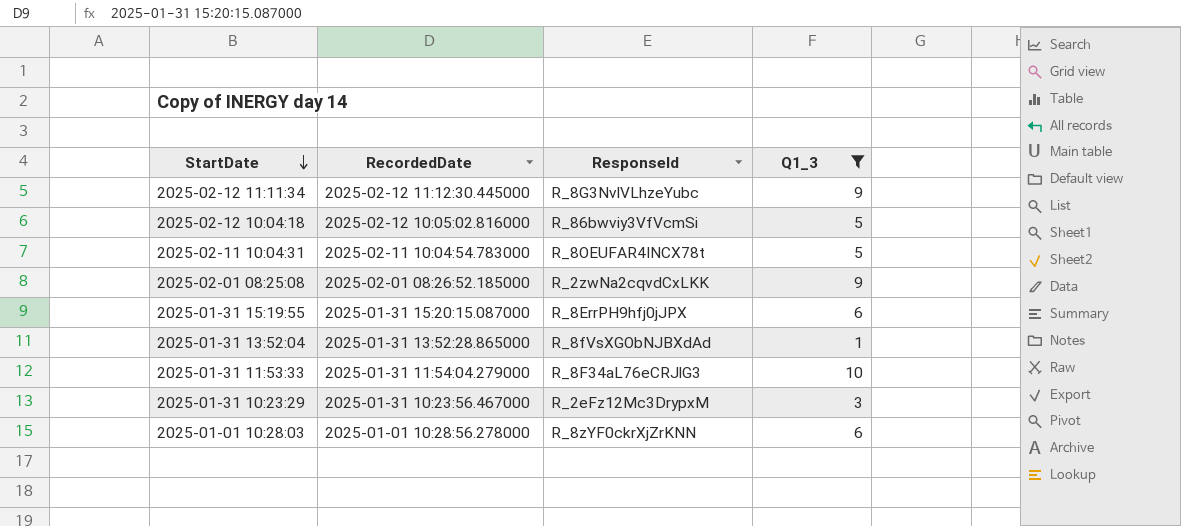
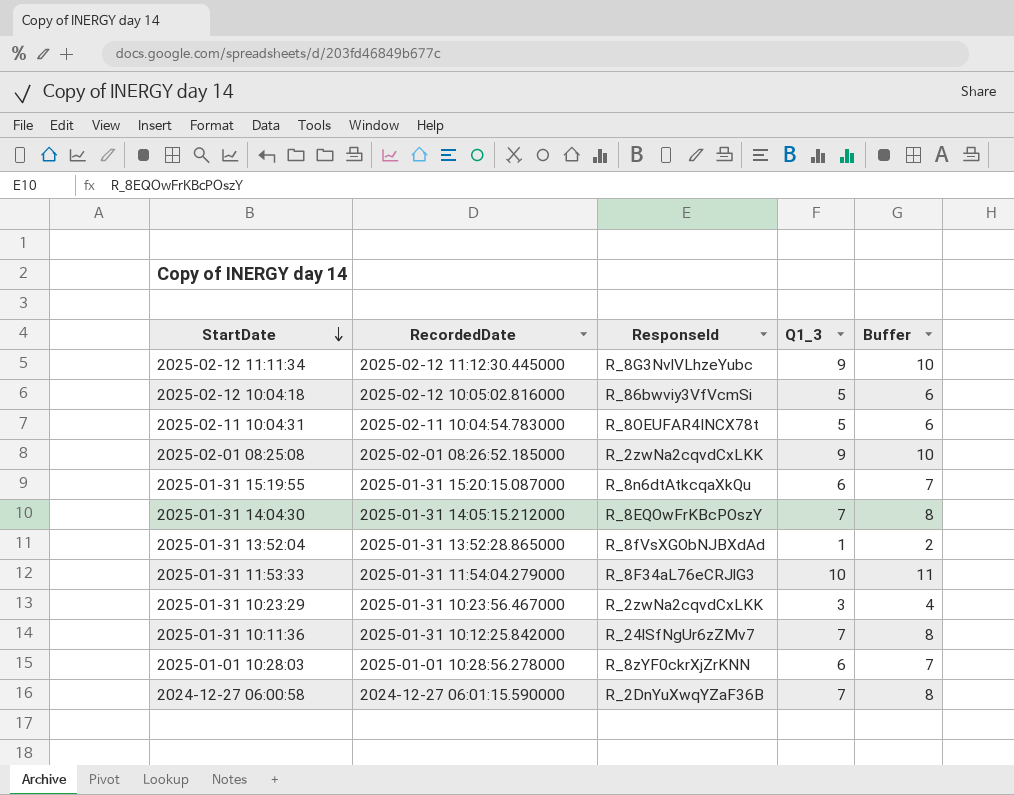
filter: Q1_3 != 7 -> none
column Buffer | formula: none -> [Q1_3] + 1
2025-01-31 15:19:55 | ResponseId: R_8ErrPH9hfj0jJPX -> R_8n6dtAtkcqaXkQu
2025-01-31 10:23:29 | ResponseId: R_2eFz12Mc3DrypxM -> R_2zwNa2cqvdCxLKK

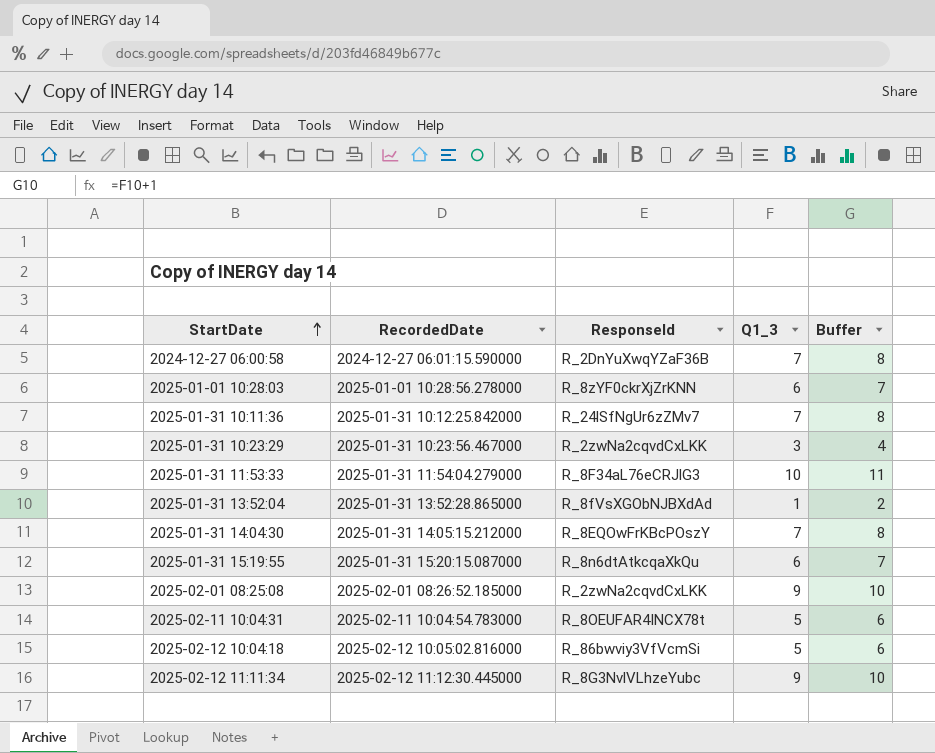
row order: StartDate descending -> StartDate ascending

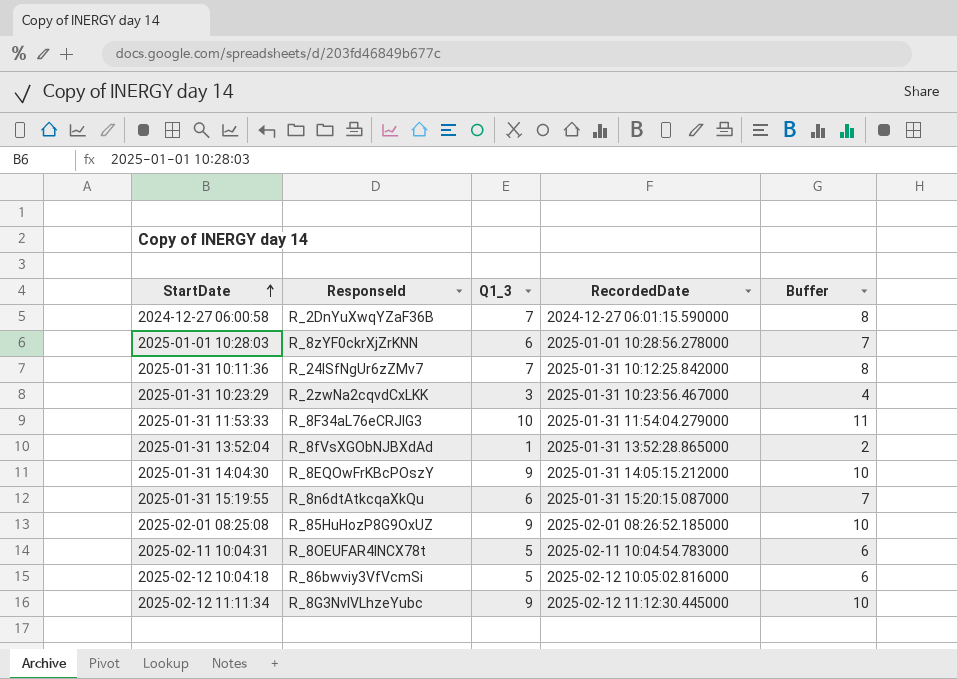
column RecordedDate | position: 2 -> 4
2025-01-31 14:04:30 | Q1_3: 7 -> 9
2025-01-31 14:04:30 | Buffer: 8 -> 10
2025-02-01 08:25:08 | ResponseId: R_2zwNa2cqvdCxLKK -> R_85HuHozP8G9OxUZ

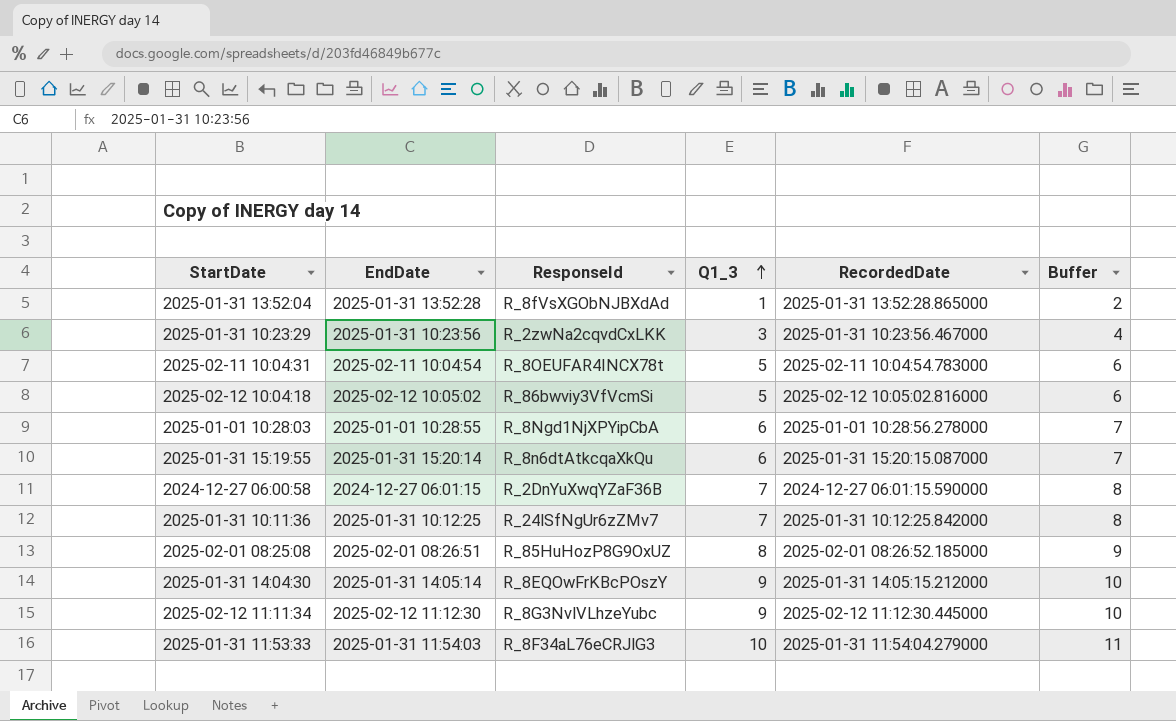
row order: StartDate ascending -> Q1_3 ascending
column EndDate | position: none -> 2
2025-01-01 10:28:03 | ResponseId: R_8zYF0ckrXjZrKNN -> R_8Ngd1NjXPYipCbA
2025-02-01 08:25:08 | Q1_3: 9 -> 8
2025-02-01 08:25:08 | Buffer: 10 -> 9

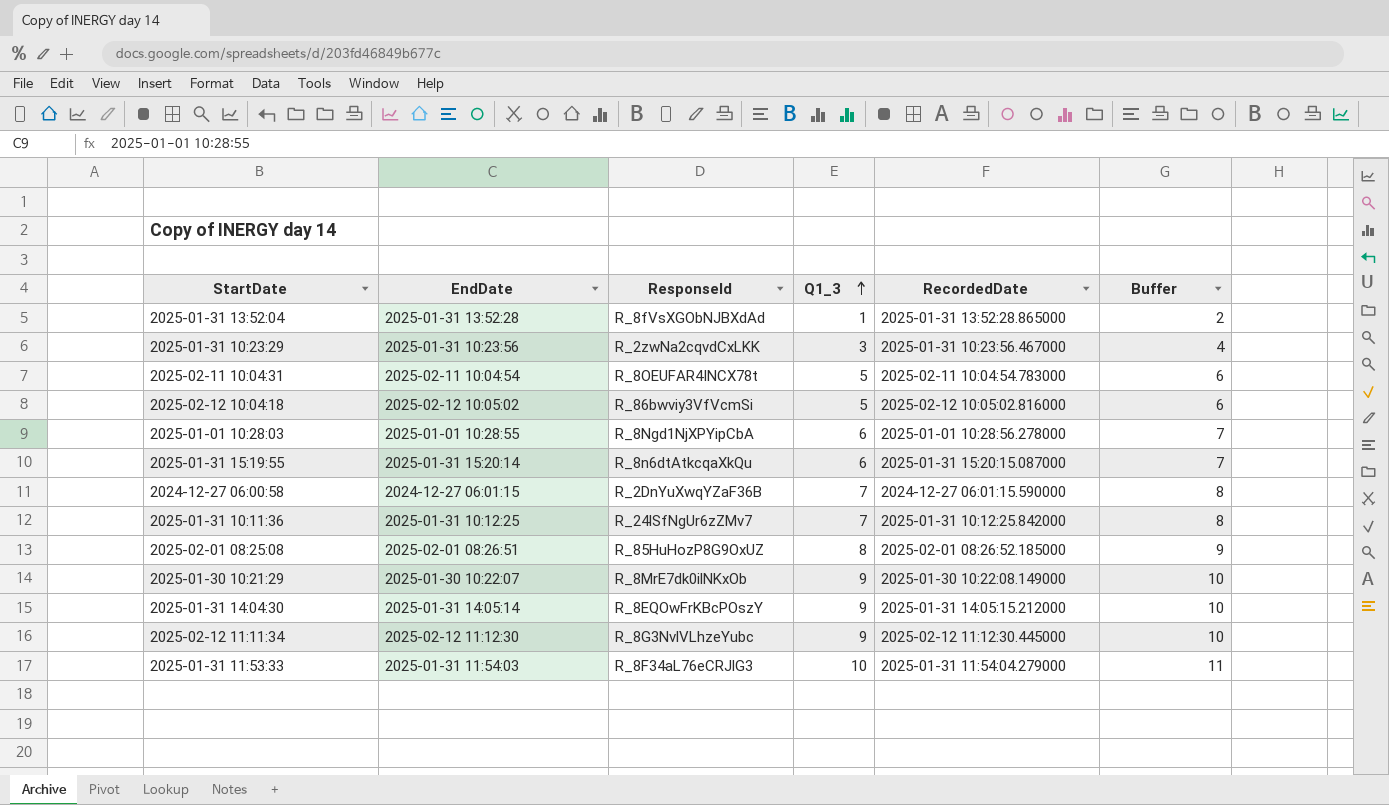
row 2025-01-30 10:21:29: none -> 2025-01-30 10:22:07 | R_8MrE7dk0ilNKxOb | 9 | 2025-01-30 10:22:08.149000 | 10

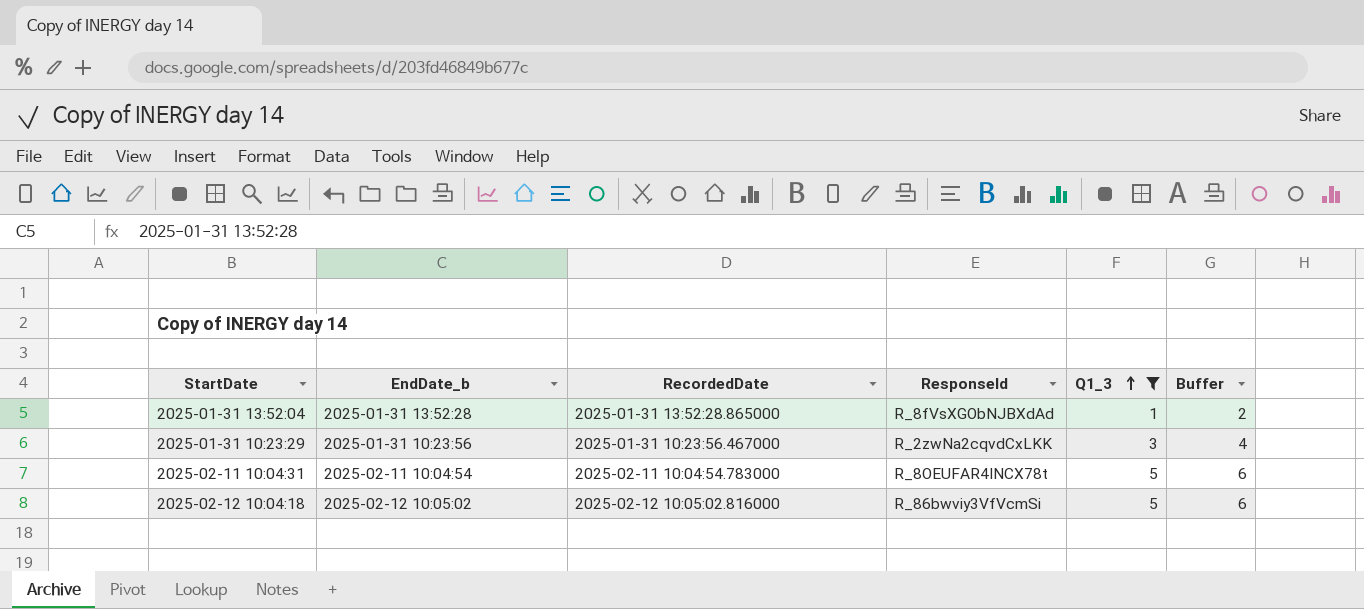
filter: none -> Q1_3 <= 5
column name: EndDate -> EndDate_b
column RecordedDate | position: 5 -> 3

